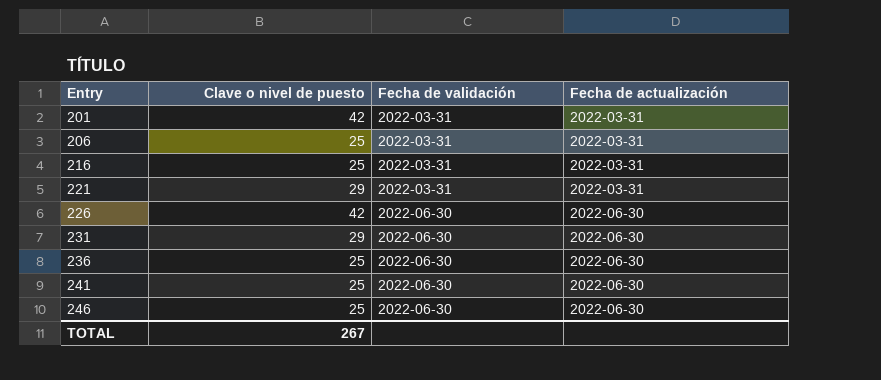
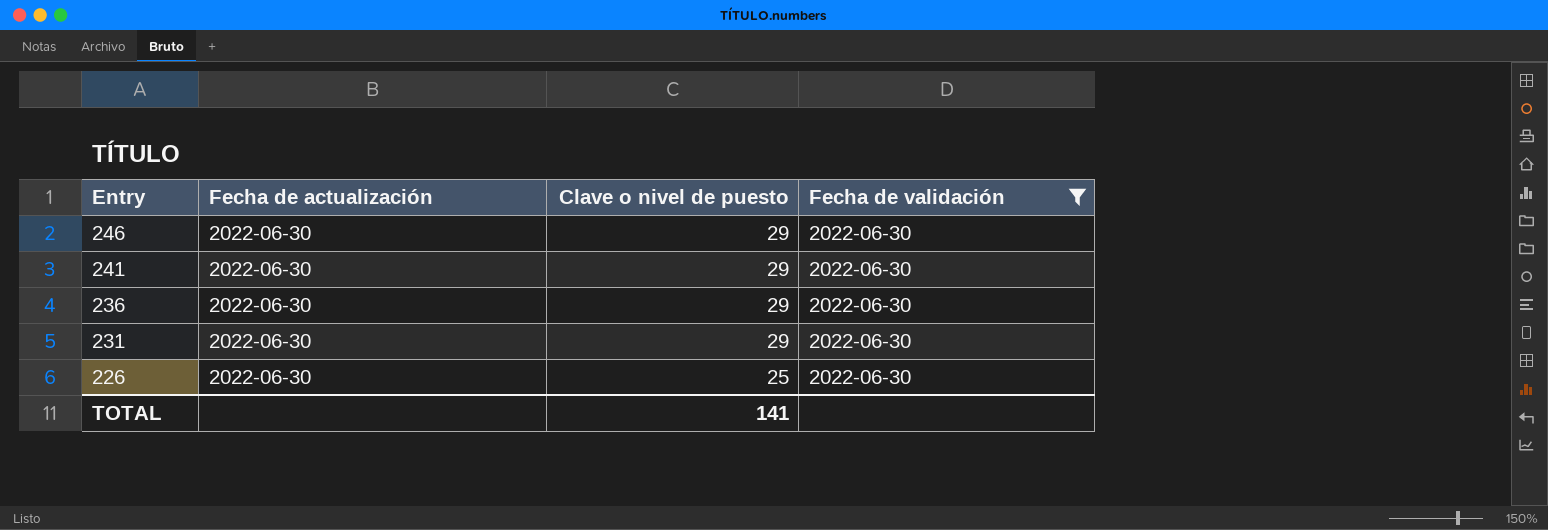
filter: none -> Fecha de validación = 2022-06-30
row order: Entry ascending -> Entry descending
column Fecha de actualización | position: 4 -> 2
246 | Clave o nivel de puesto: 25 -> 29
241 | Clave o nivel de puesto: 25 -> 29
236 | Clave o nivel de puesto: 25 -> 29
226 | Clave o nivel de puesto: 42 -> 25
TOTAL | Clave o nivel de puesto: 267 -> 141

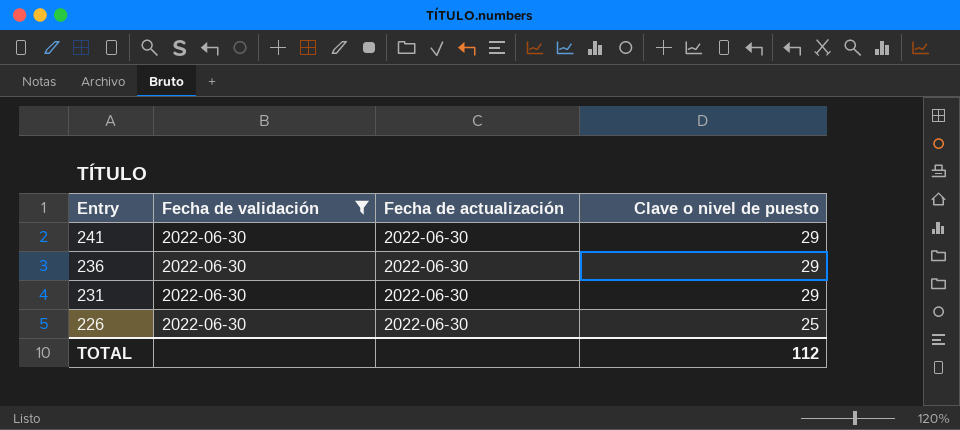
column Fecha de validación | position: 4 -> 2
row 246: 2022-06-30 | 29 | 2022-06-30 -> none
TOTAL | Clave o nivel de puesto: 141 -> 112

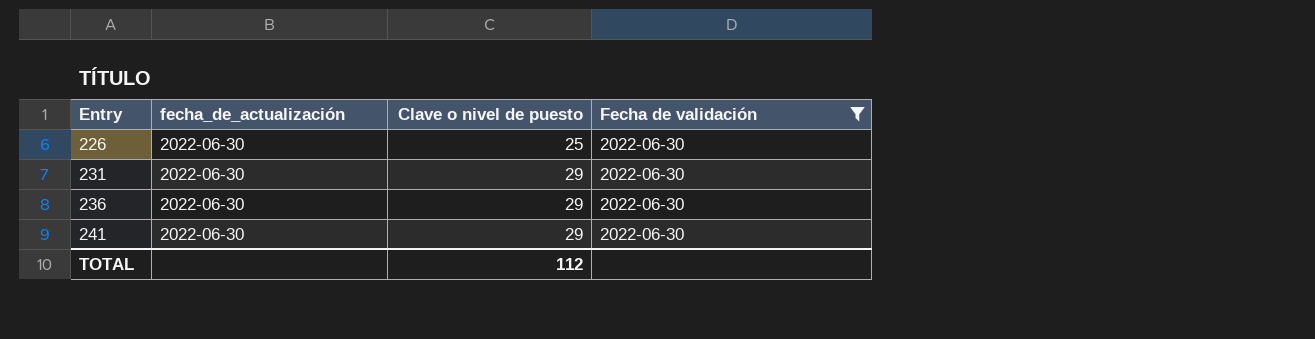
row order: Entry descending -> Entry ascending
column name: Fecha de actualización -> fecha_de_actualización
column Fecha de validación | position: 2 -> 4

